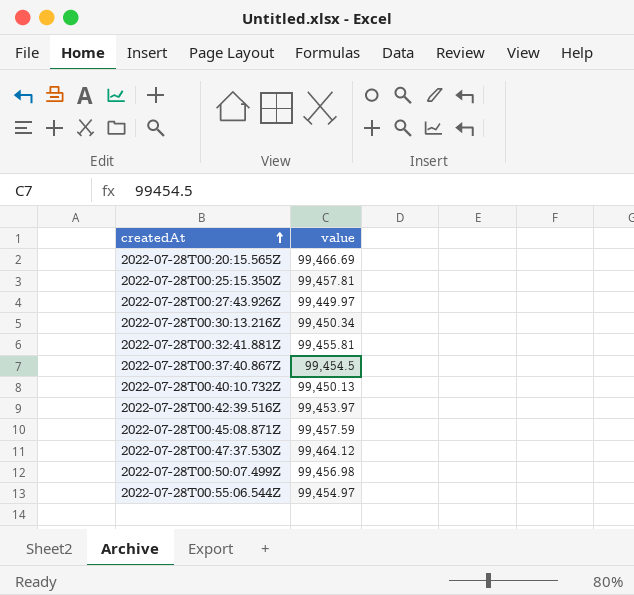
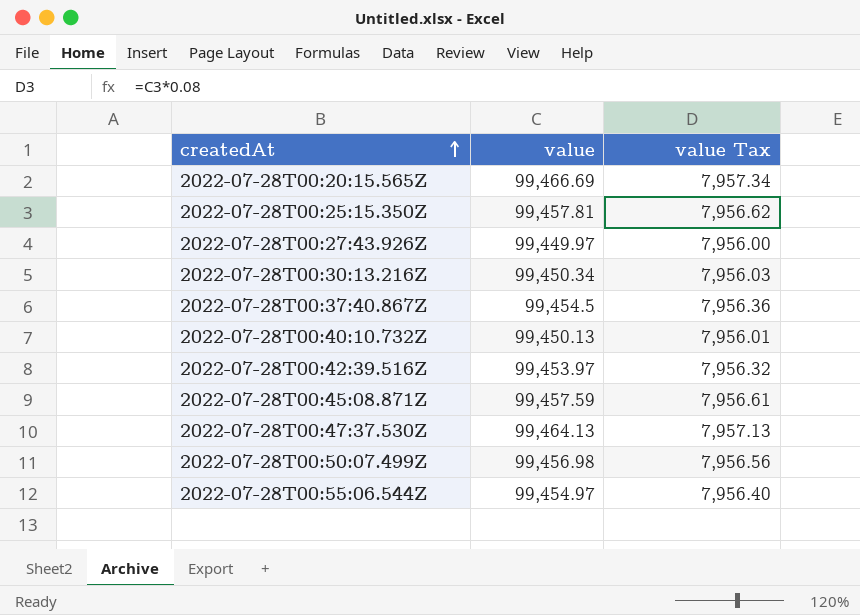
column value Tax | formula: none -> [value] * 0.08
row 2022-07-28T00:32:41.881Z: 99,455.81 -> none
2022-07-28T00:47:37.530Z | value: 99,464.12 -> 99,464.13

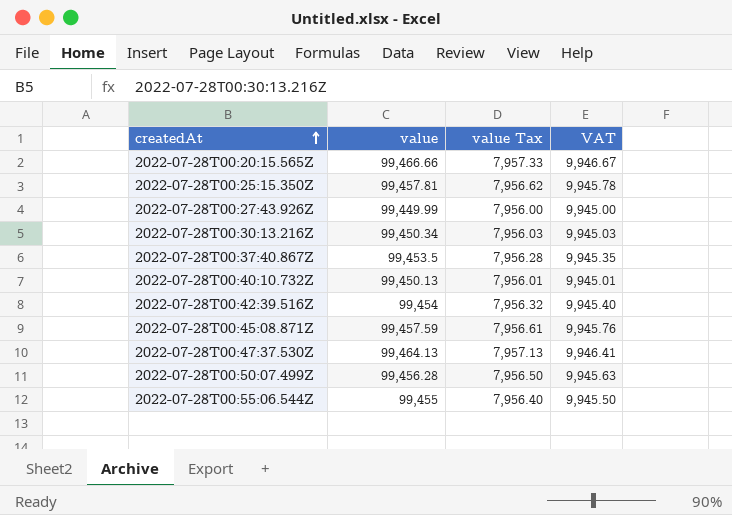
column VAT | formula: none -> [value] * 0.1
2022-07-28T00:20:15.565Z | value: 99,466.69 -> 99,466.66
2022-07-28T00:20:15.565Z | value Tax: 7,957.34 -> 7,957.33
2022-07-28T00:27:43.926Z | value: 99,449.97 -> 99,449.99
2022-07-28T00:37:40.867Z | value: 99,454.5 -> 99,453.5
2022-07-28T00:37:40.867Z | value Tax: 7,956.36 -> 7,956.28
2022-07-28T00:42:39.516Z | value: 99,453.97 -> 99,454
2022-07-28T00:50:07.499Z | value: 99,456.98 -> 99,456.28
2022-07-28T00:50:07.499Z | value Tax: 7,956.56 -> 7,956.50
2022-07-28T00:55:06.544Z | value: 99,454.97 -> 99,455

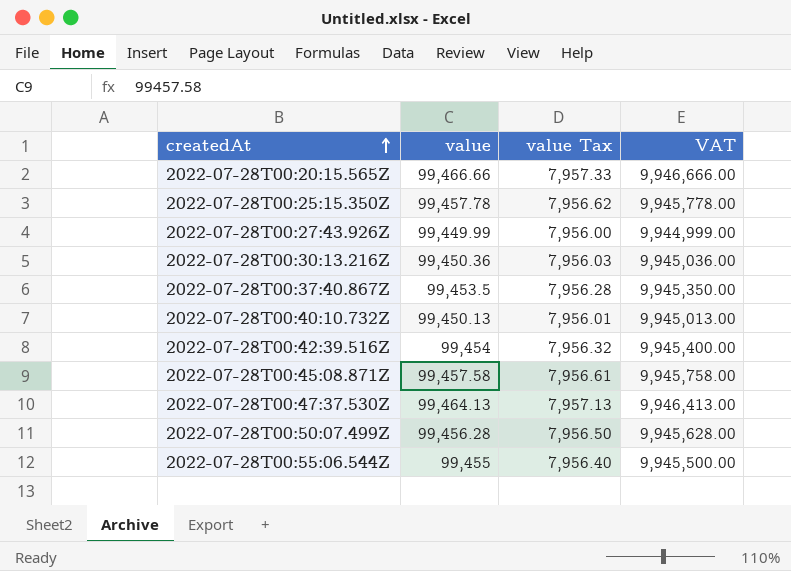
column VAT | formula: [value] * 0.1 -> [value] * 100
2022-07-28T00:25:15.350Z | value: 99,457.81 -> 99,457.78
2022-07-28T00:30:13.216Z | value: 99,450.34 -> 99,450.36
2022-07-28T00:45:08.871Z | value: 99,457.59 -> 99,457.58

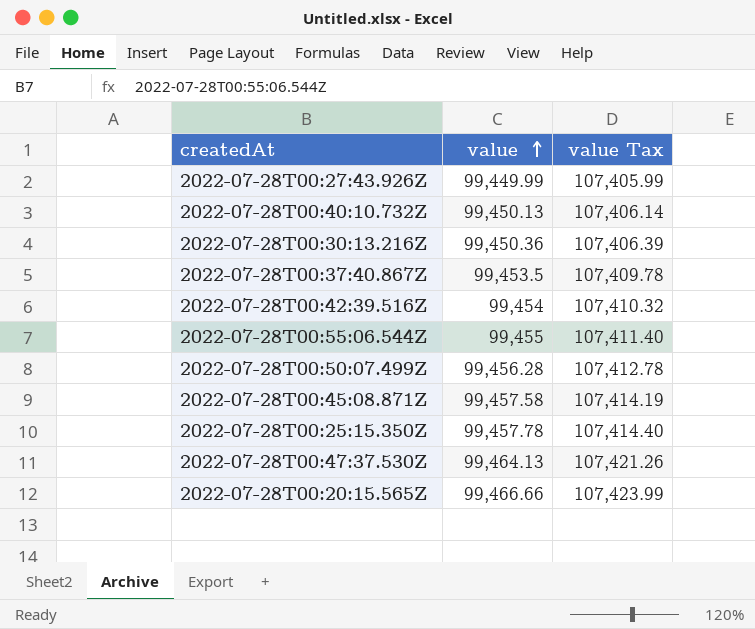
row order: createdAt ascending -> value ascending
column VAT | formula: [value] * 100 -> none
column value Tax | formula: [value] * 0.08 -> [value] * 1.08

